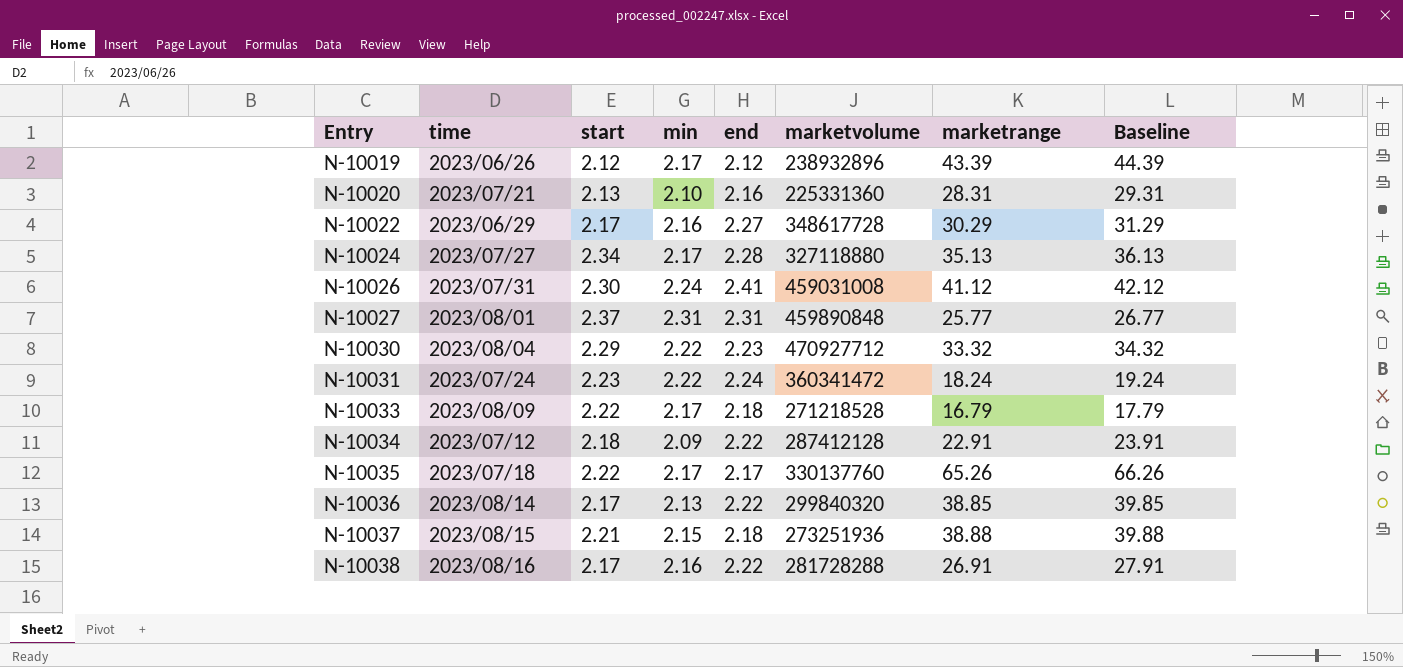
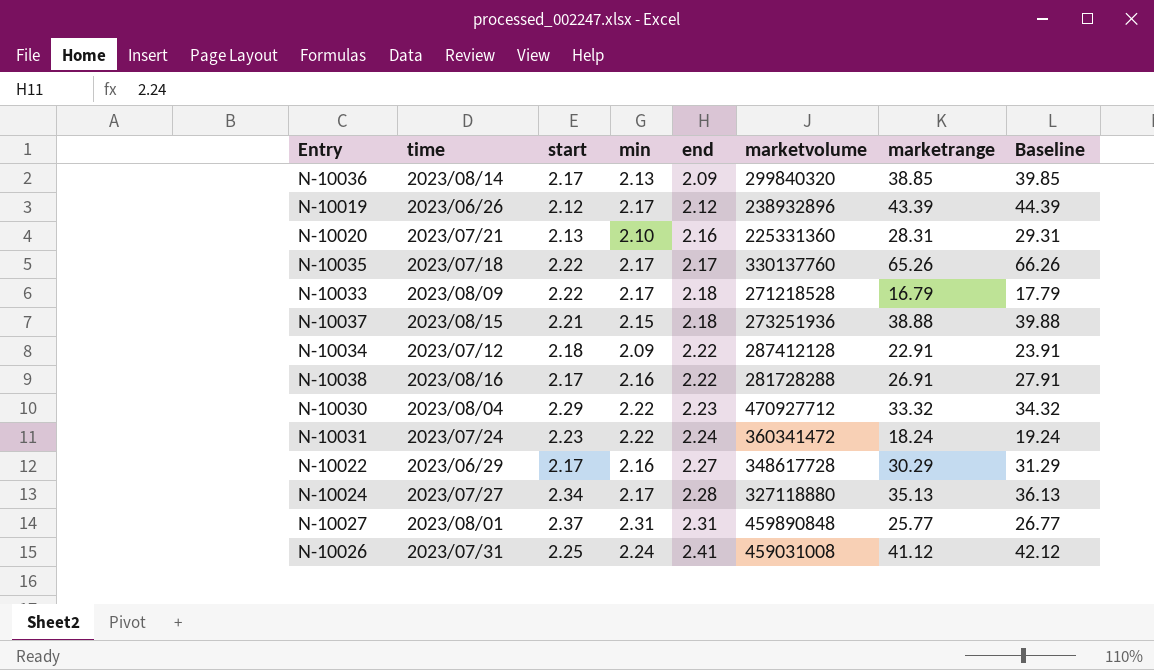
row order: Entry ascending -> end ascending
N-10036 | end: 2.22 -> 2.09
N-10026 | start: 2.30 -> 2.25

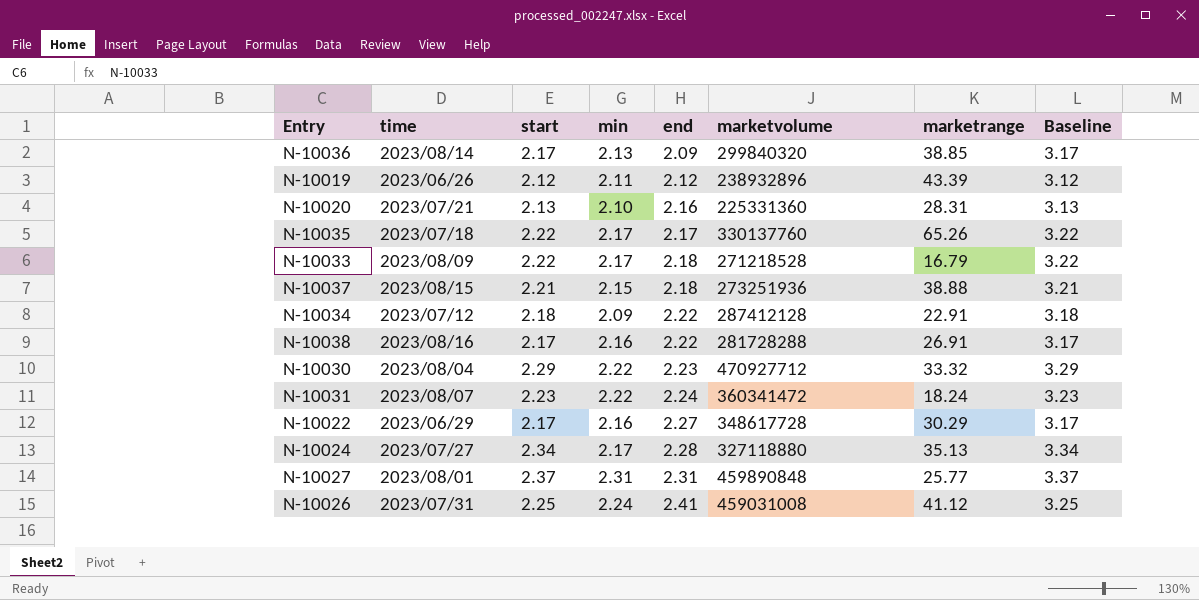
column Baseline | formula: [marketrange] + 1 -> [start] + 1
N-10019 | min: 2.17 -> 2.11
N-10031 | time: 2023/07/24 -> 2023/08/07

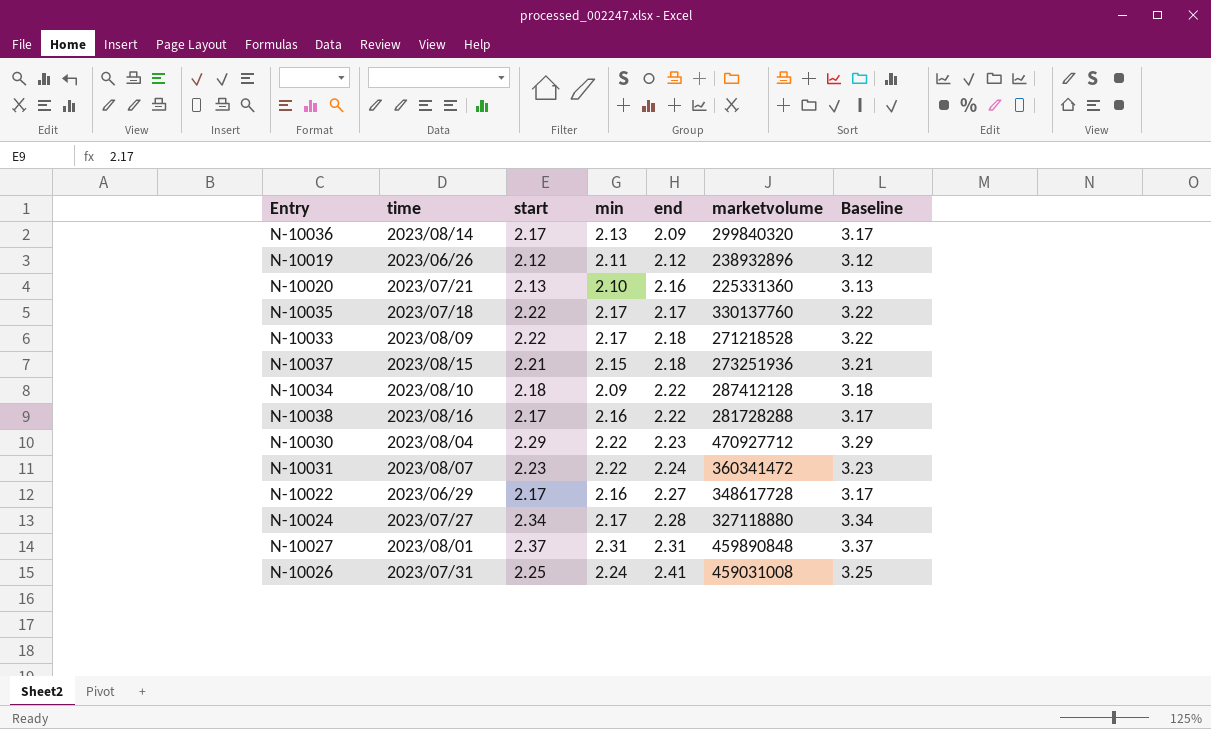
column marketrange | position: 7 -> none
N-10034 | time: 2023/07/12 -> 2023/08/10

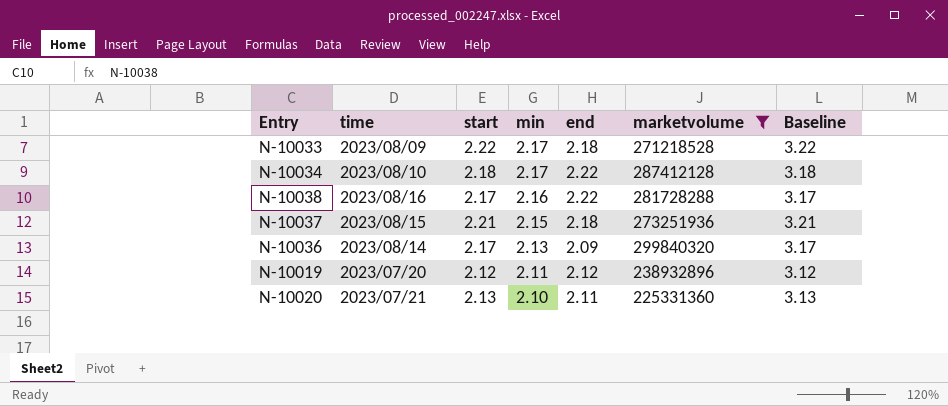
filter: none -> marketvolume <= 299840320
row order: end ascending -> min descending
N-10034 | min: 2.09 -> 2.17
N-10019 | time: 2023/06/26 -> 2023/07/20
N-10020 | end: 2.16 -> 2.11

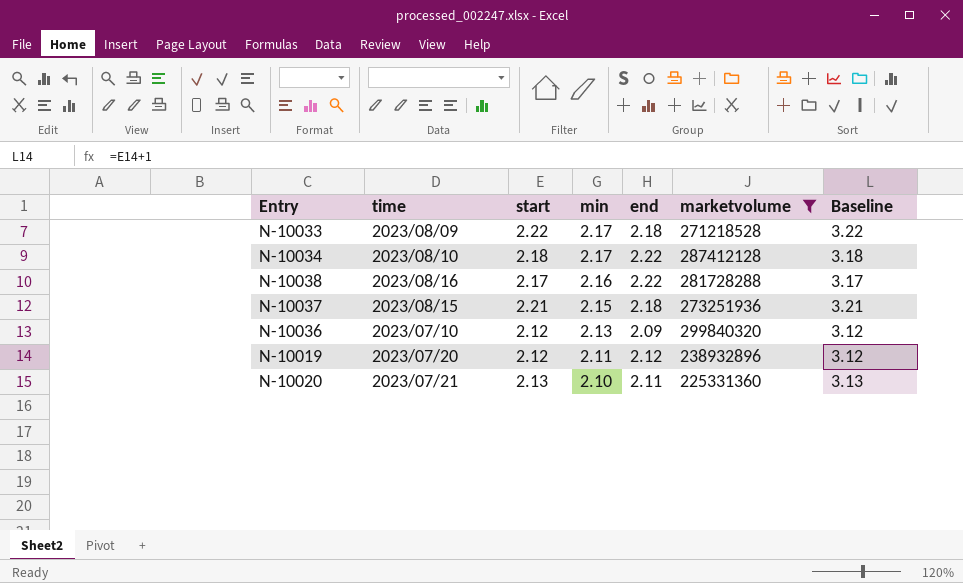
N-10036 | time: 2023/08/14 -> 2023/07/10
N-10036 | start: 2.17 -> 2.12
N-10036 | Baseline: 3.17 -> 3.12

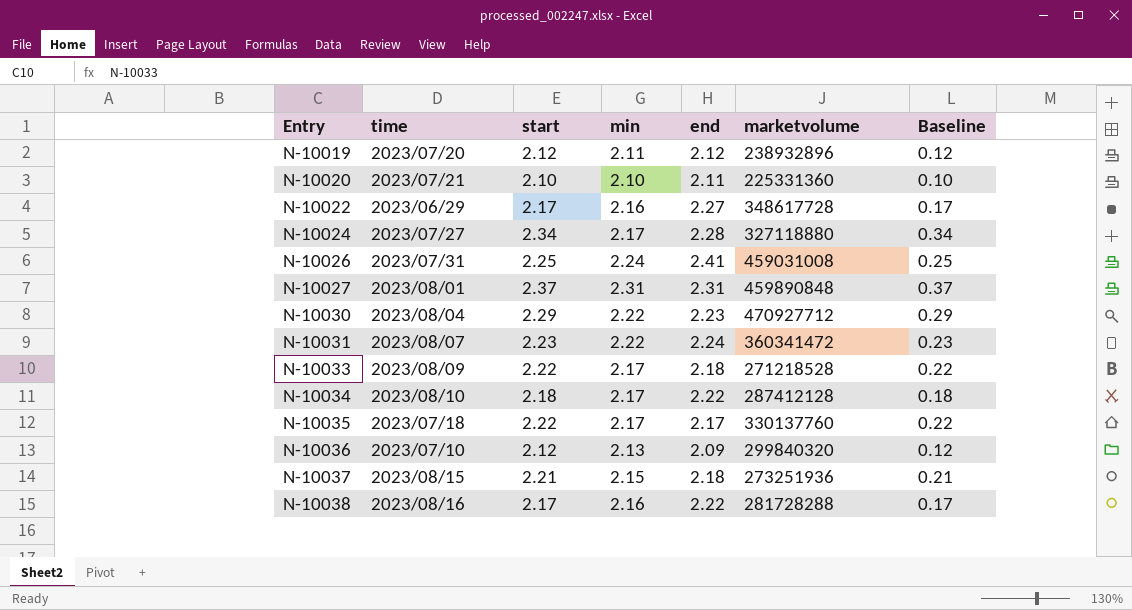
filter: marketvolume <= 299840320 -> none
row order: min descending -> Entry ascending
column Baseline | formula: [start] + 1 -> [start] - 2
N-10020 | start: 2.13 -> 2.10

